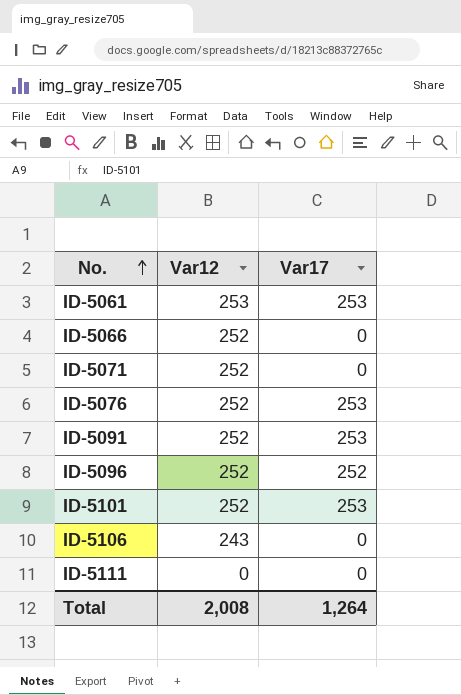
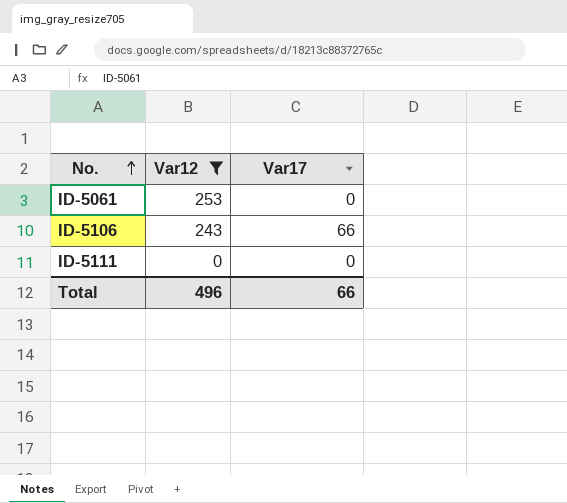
filter: none -> Var12 != 252
ID-5061 | Var17: 253 -> 0
ID-5106 | Var17: 0 -> 66
Total | Var12: 2,008 -> 496
Total | Var17: 1,264 -> 66

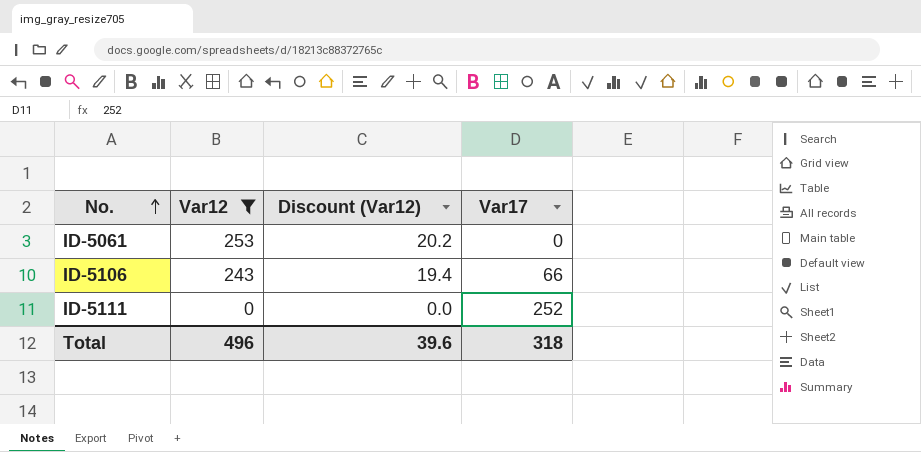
column Discount (Var12) | formula: none -> [Var12] * 0.08
ID-5111 | Var17: 0 -> 252
Total | Var17: 66 -> 318

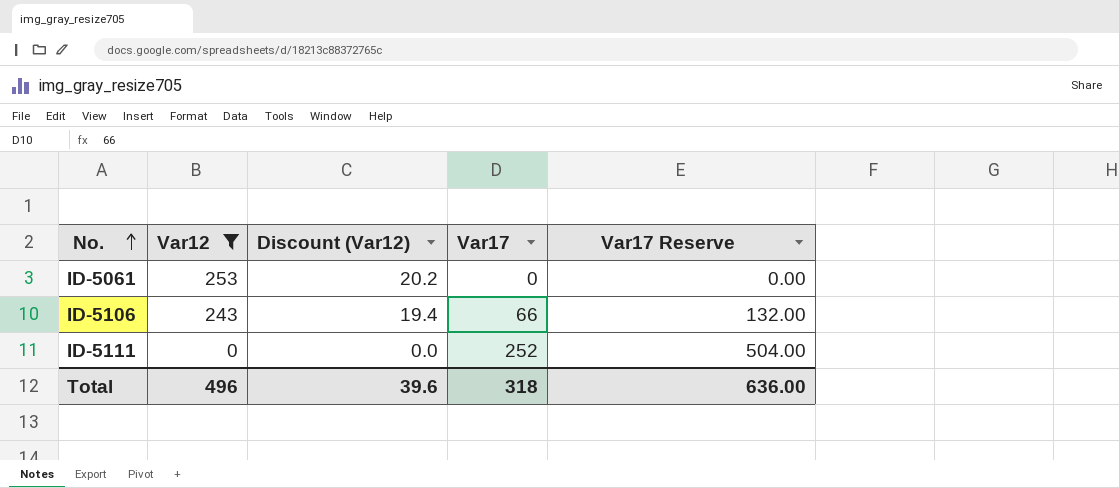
column Var17 Reserve | formula: none -> [Var17] * 2

